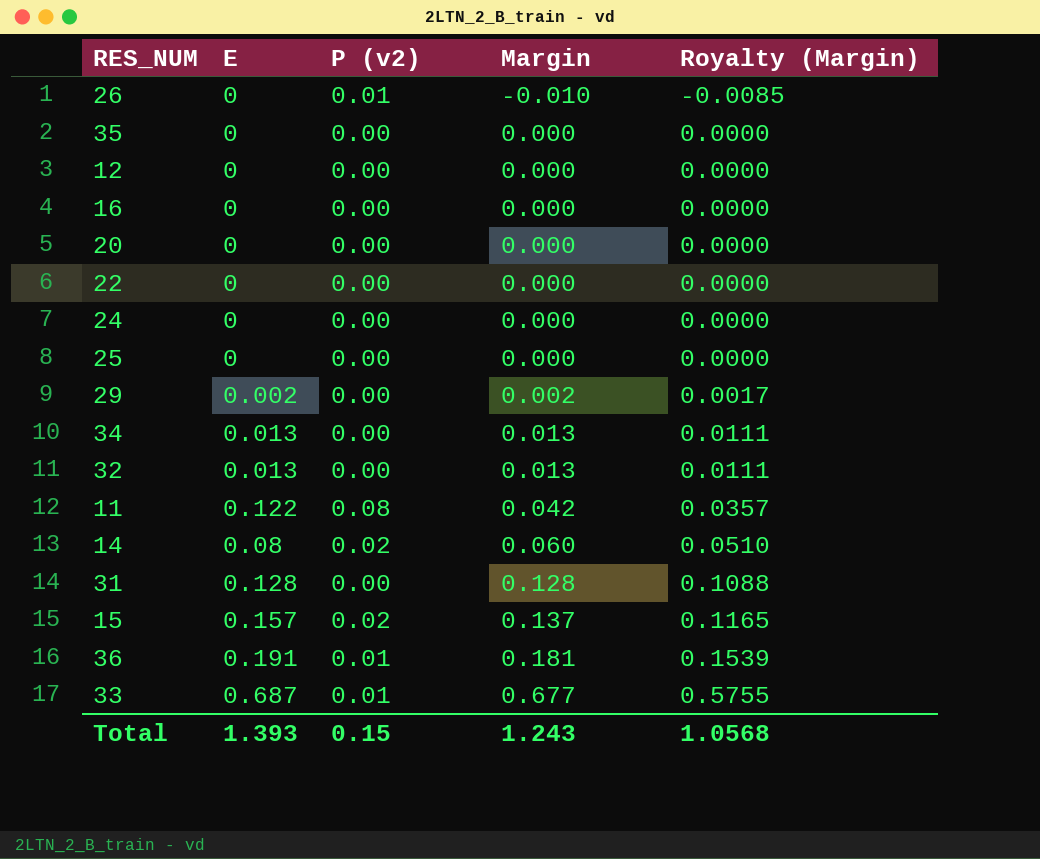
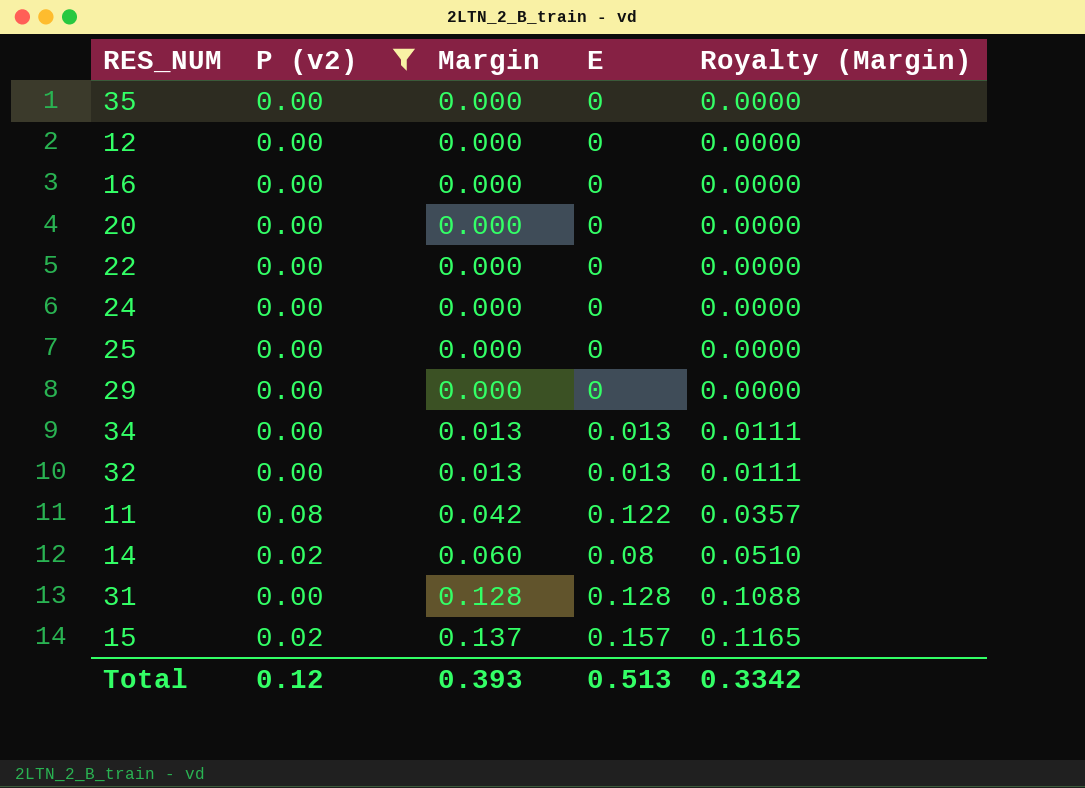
filter: none -> P (v2) != 0.01
column E | position: 2 -> 4
29 | Margin: 0.002 -> 0.000
29 | E: 0.002 -> 0
29 | Royalty (Margin): 0.0017 -> 0.0000
Total | P (v2): 0.15 -> 0.12
Total | Margin: 1.243 -> 0.393
Total | E: 1.393 -> 0.513
Total | Royalty (Margin): 1.0568 -> 0.3342

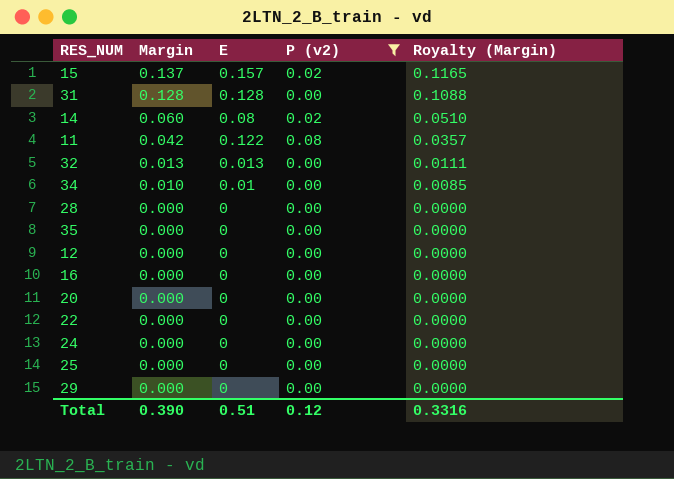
row order: Margin ascending -> Margin descending
column P (v2) | position: 2 -> 4
34 | Margin: 0.013 -> 0.010
34 | E: 0.013 -> 0.01
34 | Royalty (Margin): 0.0111 -> 0.0085
row 28: none -> 0.000 | 0 | 0.00 | 0.0000
Total | Margin: 0.393 -> 0.390
Total | E: 0.513 -> 0.51
Total | Royalty (Margin): 0.3342 -> 0.3316

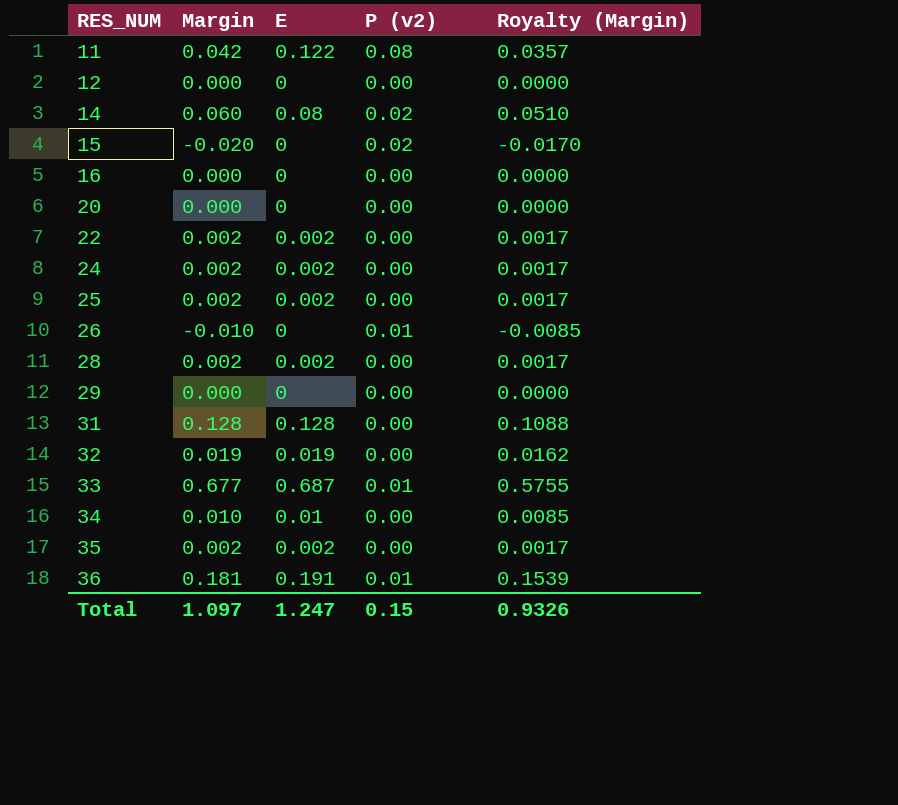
filter: P (v2) != 0.01 -> none
row order: Margin descending -> RES_NUM ascending
15 | Margin: 0.137 -> -0.020
15 | E: 0.157 -> 0
15 | Royalty (Margin): 0.1165 -> -0.0170
22 | Margin: 0.000 -> 0.002
22 | E: 0 -> 0.002
22 | Royalty (Margin): 0.0000 -> 0.0017
24 | Margin: 0.000 -> 0.002
24 | E: 0 -> 0.002
24 | Royalty (Margin): 0.0000 -> 0.0017
25 | Margin: 0.000 -> 0.002
25 | E: 0 -> 0.002
25 | Royalty (Margin): 0.0000 -> 0.0017
28 | Margin: 0.000 -> 0.002
28 | E: 0 -> 0.002
28 | Royalty (Margin): 0.0000 -> 0.0017
32 | Margin: 0.013 -> 0.019
32 | E: 0.013 -> 0.019
32 | Royalty (Margin): 0.0111 -> 0.0162
35 | Margin: 0.000 -> 0.002
35 | E: 0 -> 0.002
35 | Royalty (Margin): 0.0000 -> 0.0017
Total | Margin: 0.390 -> 1.097
Total | E: 0.51 -> 1.247
Total | P (v2): 0.12 -> 0.15
Total | Royalty (Margin): 0.3316 -> 0.9326

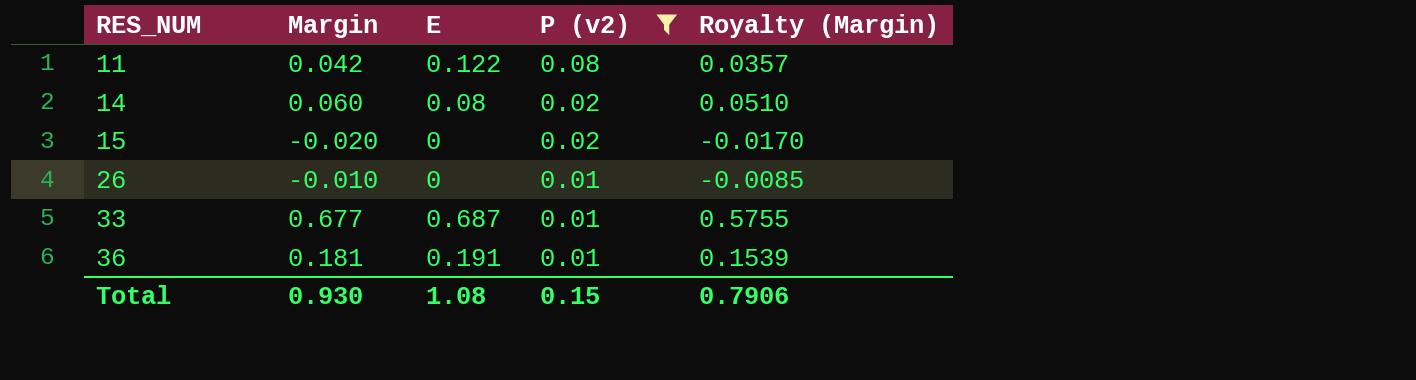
filter: none -> P (v2) != 0.00
Total | Margin: 1.097 -> 0.930
Total | E: 1.247 -> 1.08
Total | Royalty (Margin): 0.9326 -> 0.7906

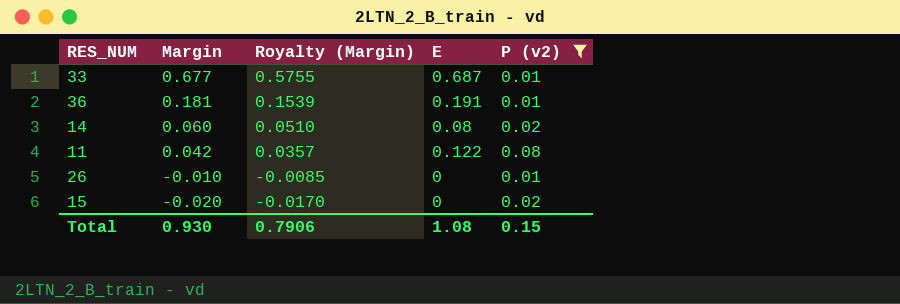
row order: RES_NUM ascending -> Margin descending
column Royalty (Margin) | position: 5 -> 3

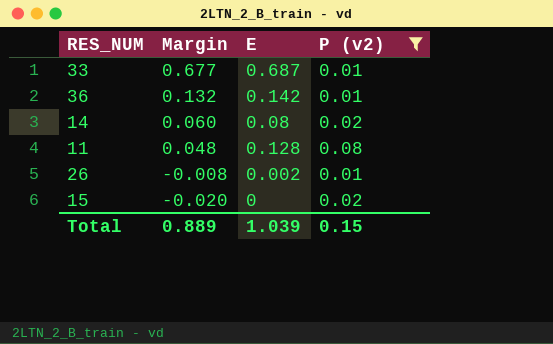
column Royalty (Margin) | formula: [Margin] * 0.85 -> none
36 | Margin: 0.181 -> 0.132
36 | E: 0.191 -> 0.142
11 | Margin: 0.042 -> 0.048
11 | E: 0.122 -> 0.128
26 | Margin: -0.010 -> -0.008
26 | E: 0 -> 0.002
Total | Margin: 0.930 -> 0.889
Total | E: 1.08 -> 1.039

